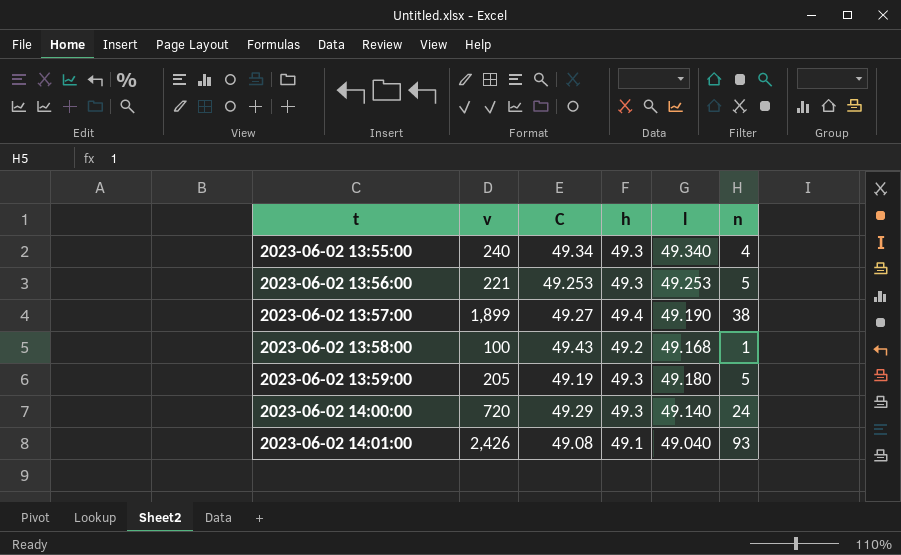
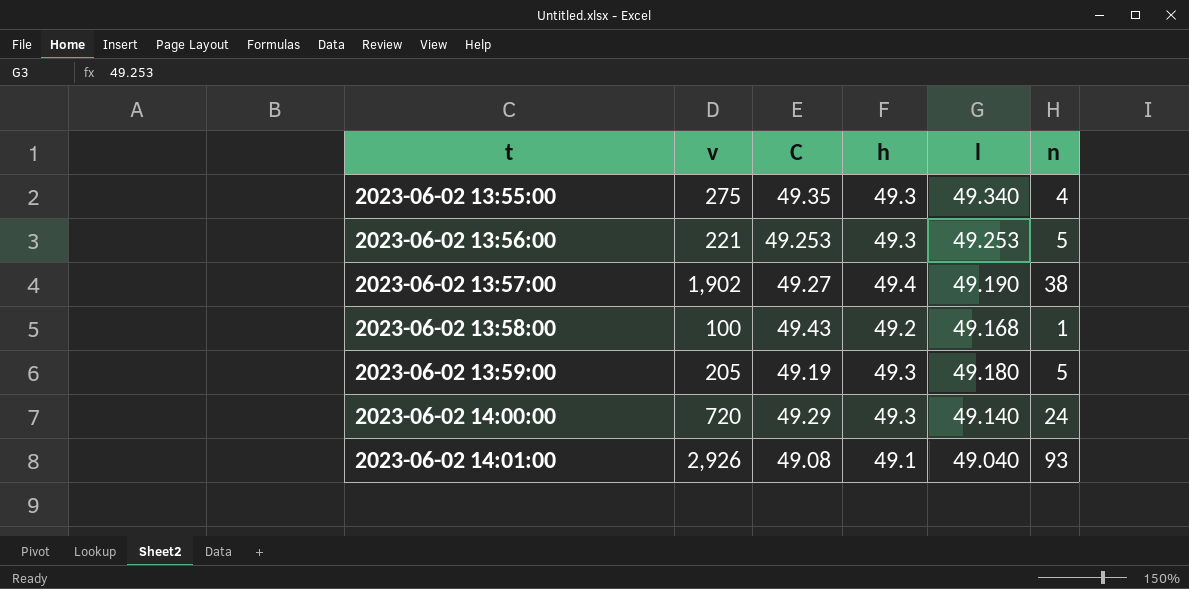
2023-06-02 13:55:00 | v: 240 -> 275
2023-06-02 13:55:00 | C: 49.34 -> 49.35
2023-06-02 13:57:00 | v: 1,899 -> 1,902
2023-06-02 14:01:00 | v: 2,426 -> 2,926

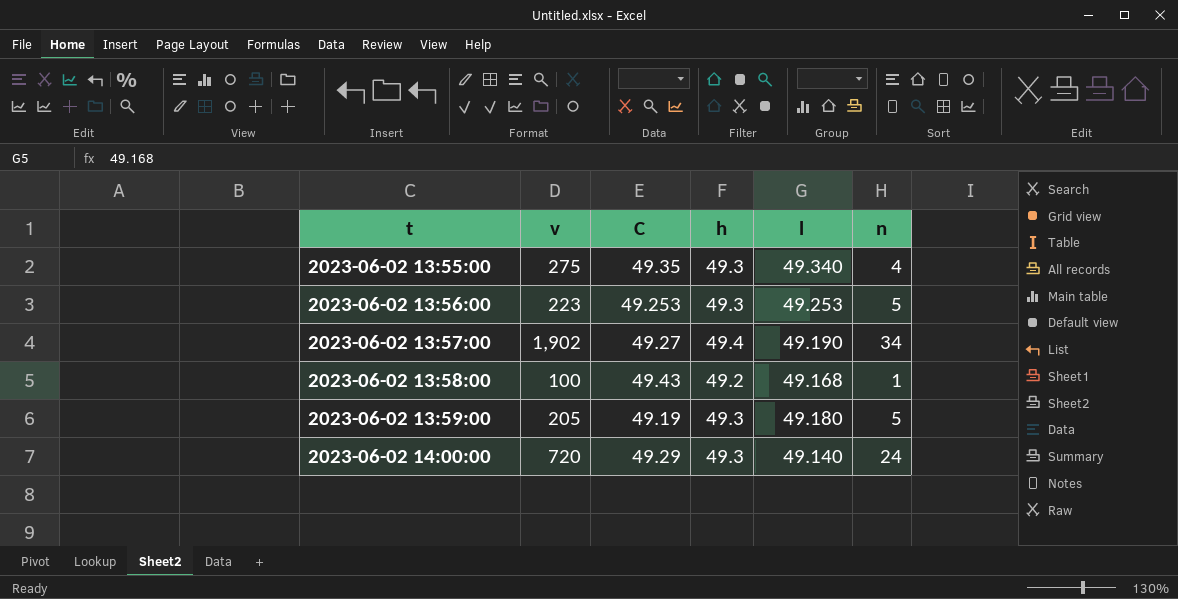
row 2023-06-02 14:01:00: 2,926 | 49.08 | 49.1 | 49.040 | 93 -> none
2023-06-02 13:56:00 | v: 221 -> 223
2023-06-02 13:57:00 | n: 38 -> 34

